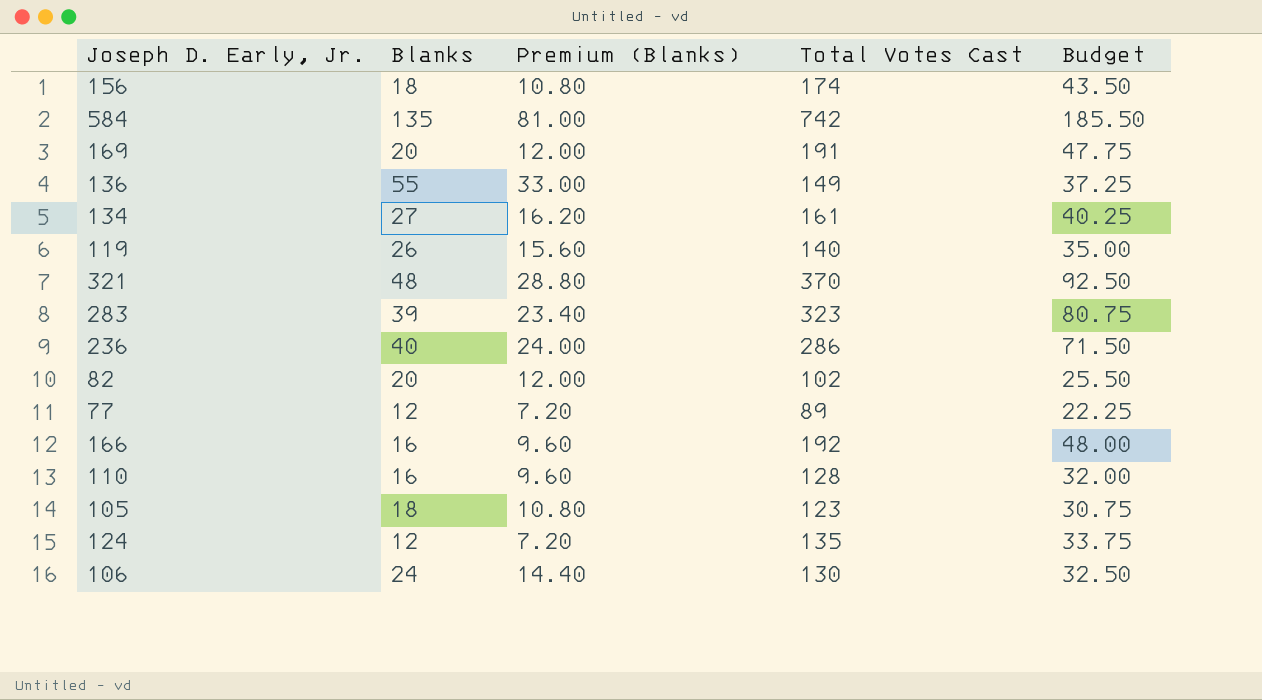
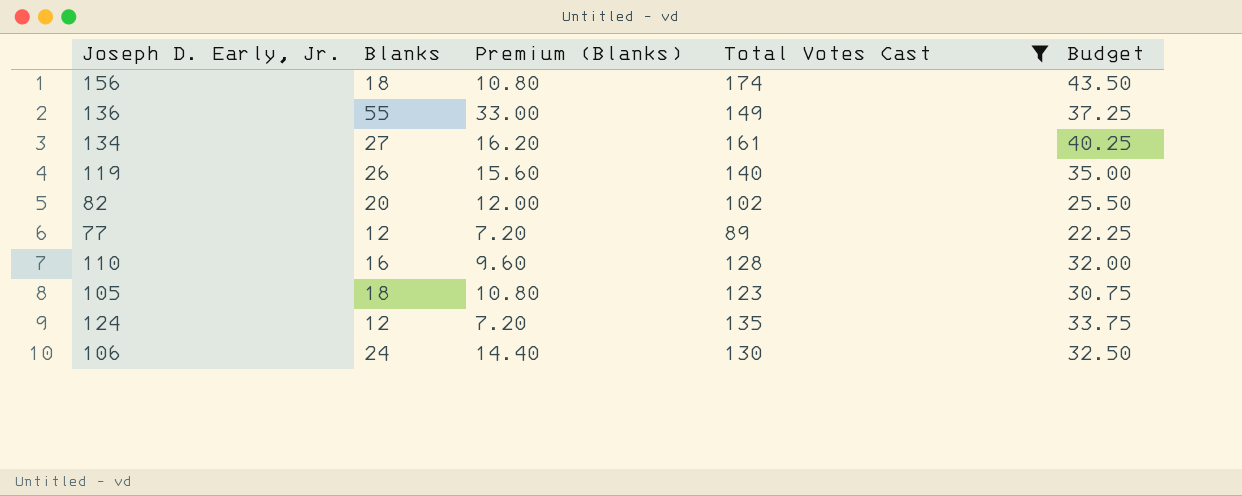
filter: none -> Total Votes Cast <= 174

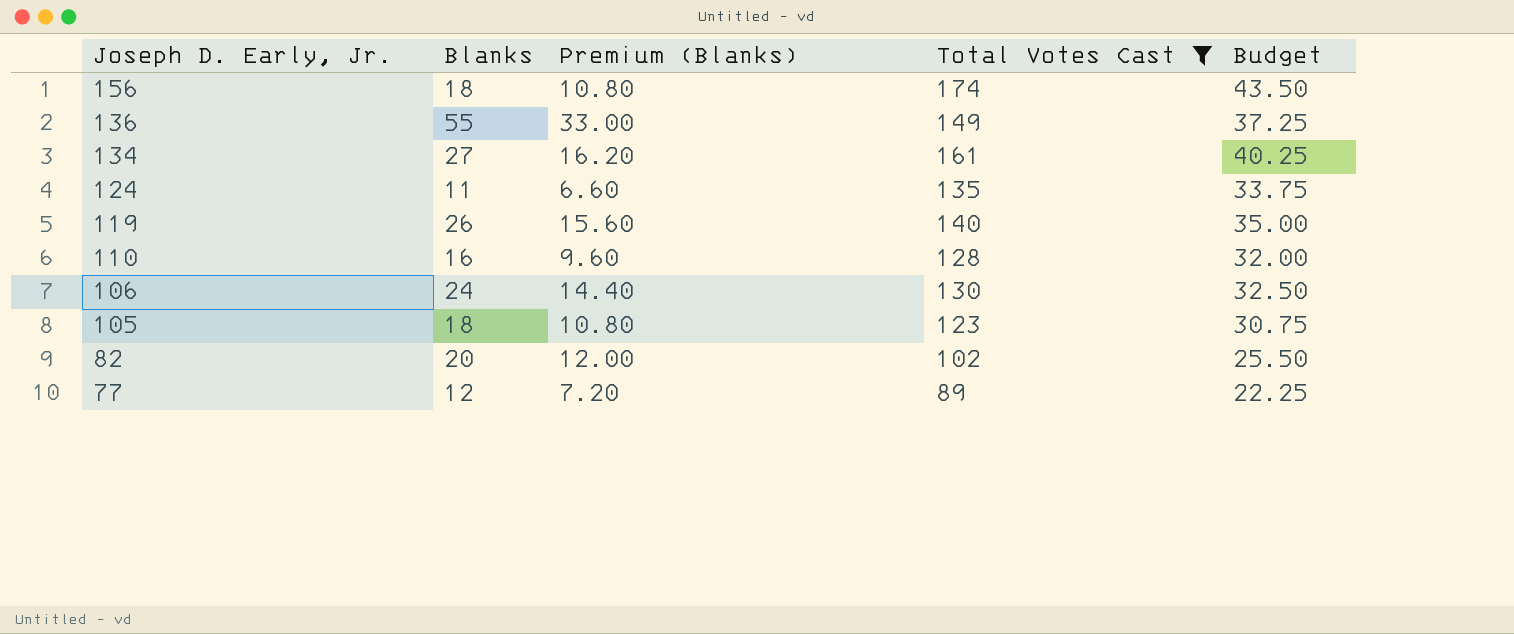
row order: none -> Joseph D. Early, Jr. descending
124 | Blanks: 12 -> 11
124 | Premium (Blanks): 7.20 -> 6.60

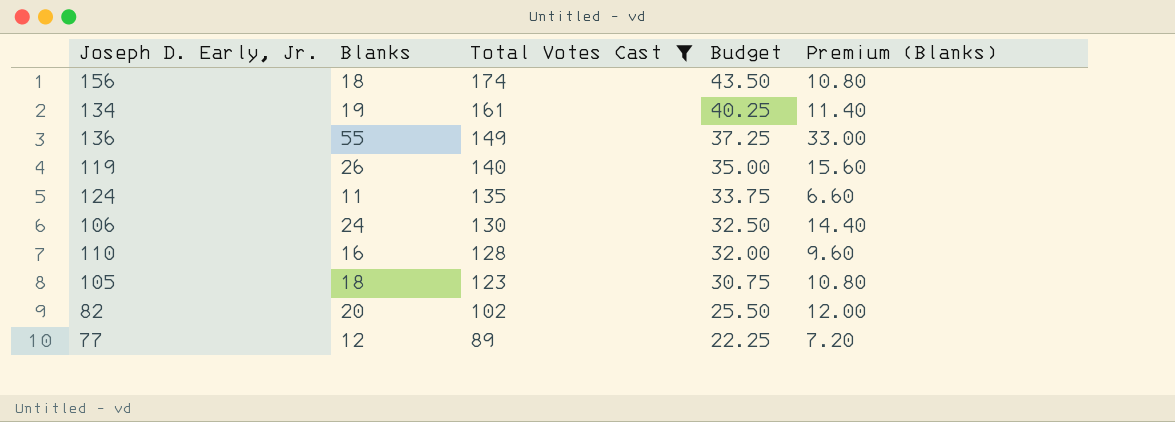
row order: Joseph D. Early, Jr. descending -> Total Votes Cast descending
column Premium (Blanks) | position: 3 -> 5
134 | Blanks: 27 -> 19
134 | Premium (Blanks): 16.20 -> 11.40

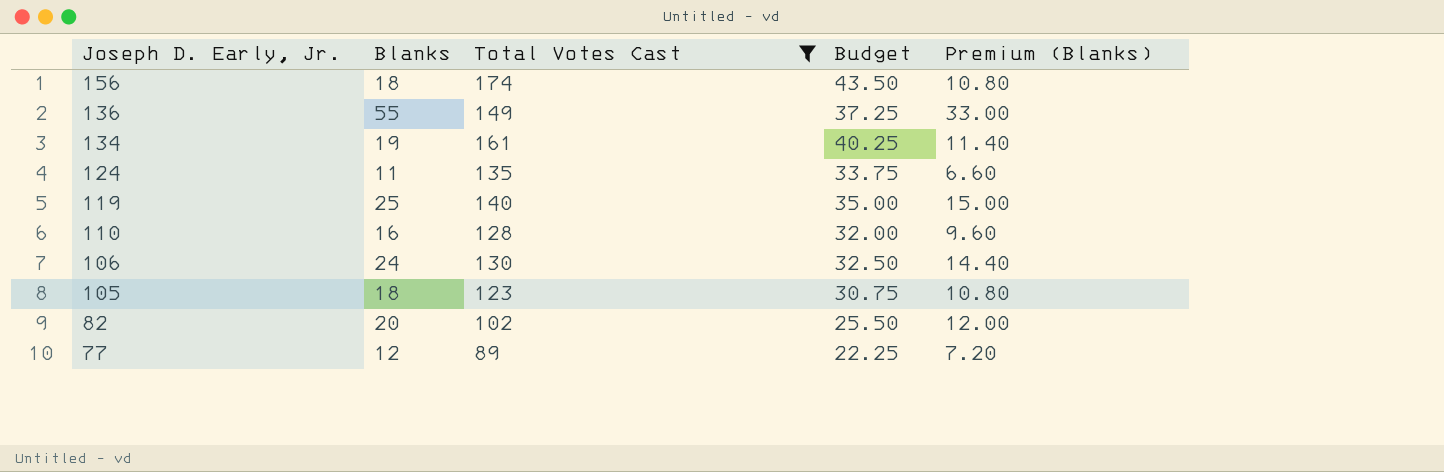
row order: Total Votes Cast descending -> Joseph D. Early, Jr. descending
119 | Blanks: 26 -> 25
119 | Premium (Blanks): 15.60 -> 15.00

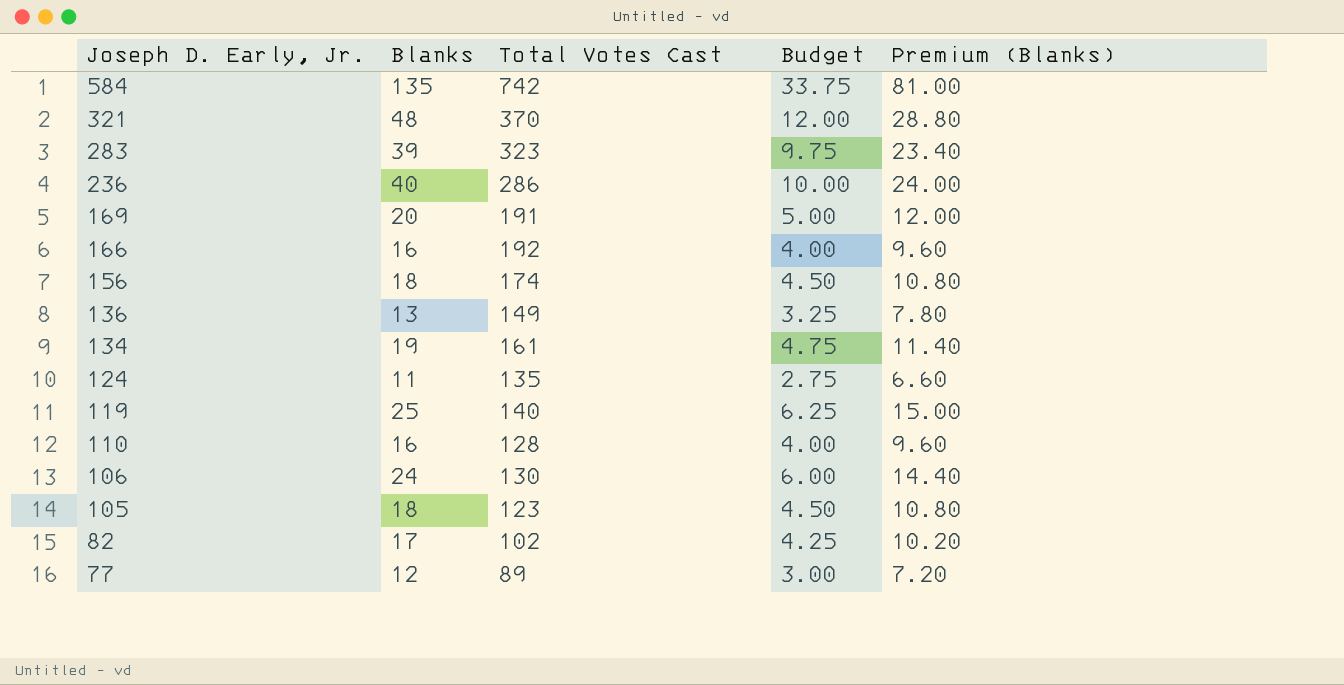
filter: Total Votes Cast <= 174 -> none
column Budget | formula: [Total Votes Cast] * 0.25 -> [Blanks] * 0.25
136 | Blanks: 55 -> 13
136 | Premium (Blanks): 33.00 -> 7.80
82 | Blanks: 20 -> 17
82 | Premium (Blanks): 12.00 -> 10.20

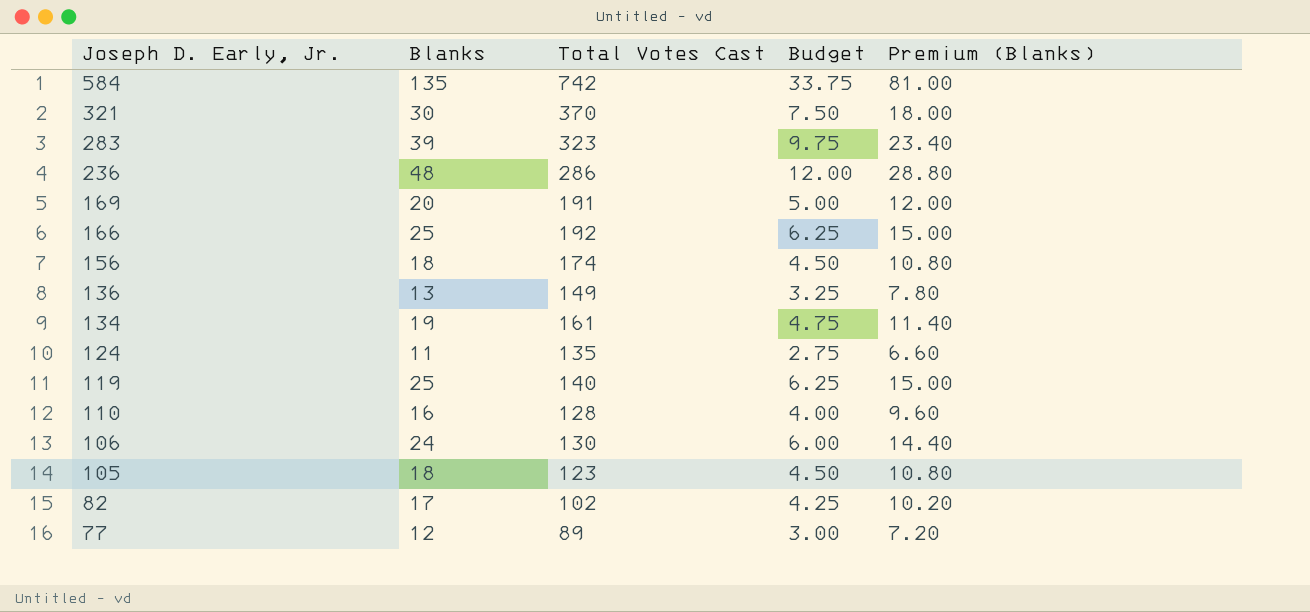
321 | Blanks: 48 -> 30
321 | Budget: 12.00 -> 7.50
321 | Premium (Blanks): 28.80 -> 18.00
236 | Blanks: 40 -> 48
236 | Budget: 10.00 -> 12.00
236 | Premium (Blanks): 24.00 -> 28.80
166 | Blanks: 16 -> 25
166 | Budget: 4.00 -> 6.25
166 | Premium (Blanks): 9.60 -> 15.00

